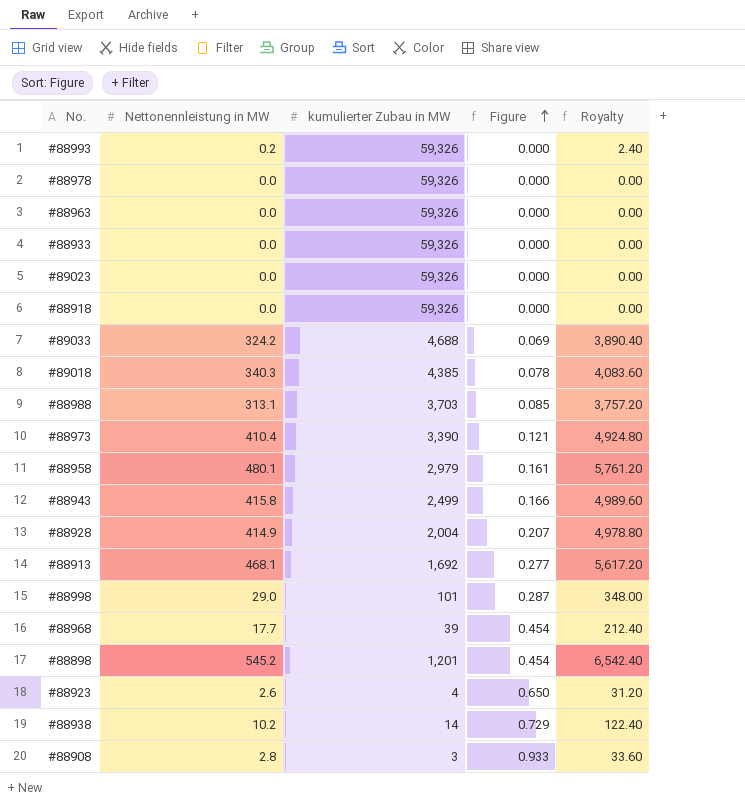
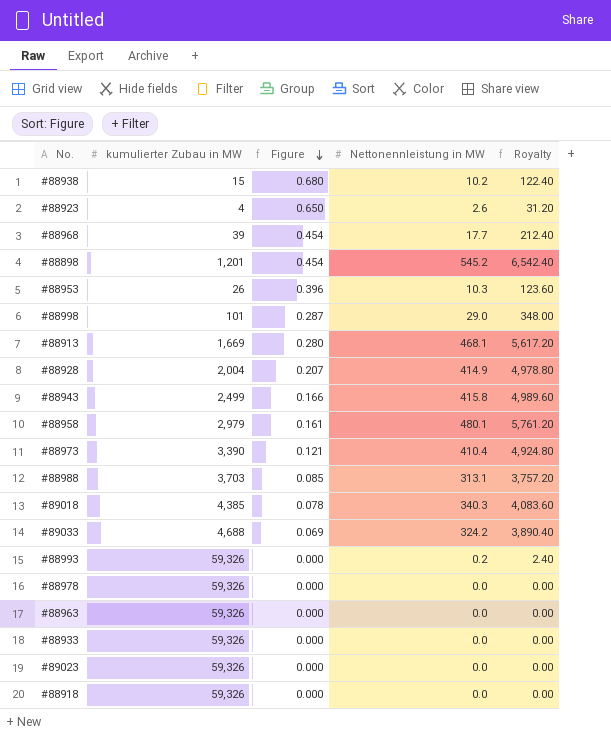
row order: Figure ascending -> Figure descending
column Nettonennleistung in MW | position: 2 -> 4
row #88908: 2.8 | 3 | 0.933 | 33.60 -> none
#88938 | kumulierter Zubau in MW: 14 -> 15
#88938 | Figure: 0.729 -> 0.680
row #88953: none -> 26 | 0.396 | 10.3 | 123.60
#88913 | kumulierter Zubau in MW: 1,692 -> 1,669
#88913 | Figure: 0.277 -> 0.280

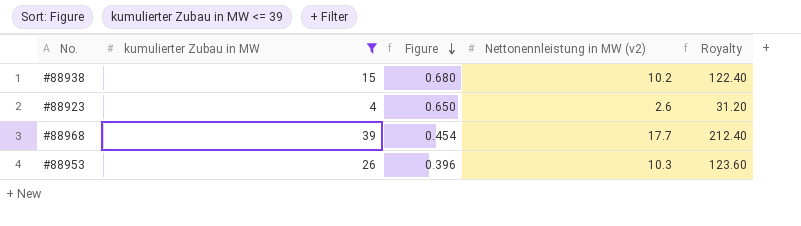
filter: none -> kumulierter Zubau in MW <= 39
column name: Nettonennleistung in MW -> Nettonennleistung in MW (v2)

